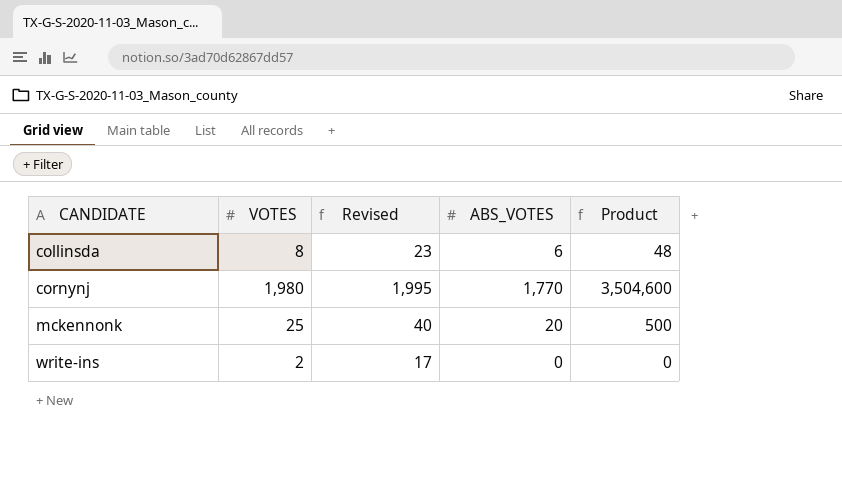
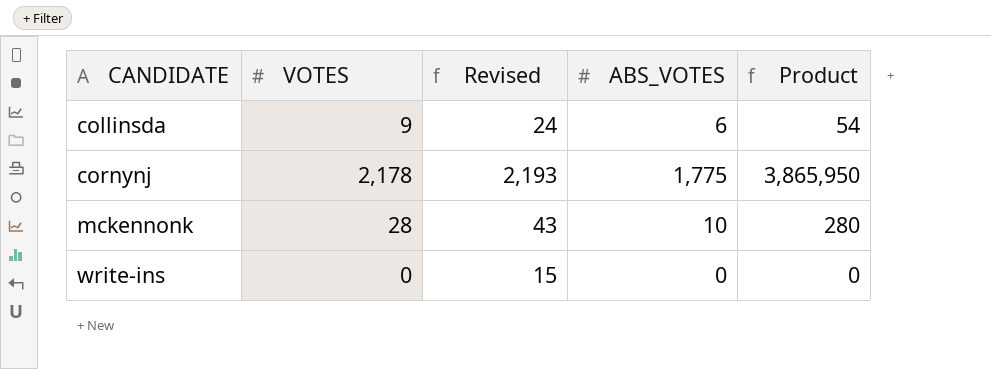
collinsda | VOTES: 8 -> 9
collinsda | Revised: 23 -> 24
collinsda | Product: 48 -> 54
cornynj | VOTES: 1,980 -> 2,178
cornynj | Revised: 1,995 -> 2,193
cornynj | ABS_VOTES: 1,770 -> 1,775
cornynj | Product: 3,504,600 -> 3,865,950
mckennonk | VOTES: 25 -> 28
mckennonk | Revised: 40 -> 43
mckennonk | ABS_VOTES: 20 -> 10
mckennonk | Product: 500 -> 280
write-ins | VOTES: 2 -> 0
write-ins | Revised: 17 -> 15

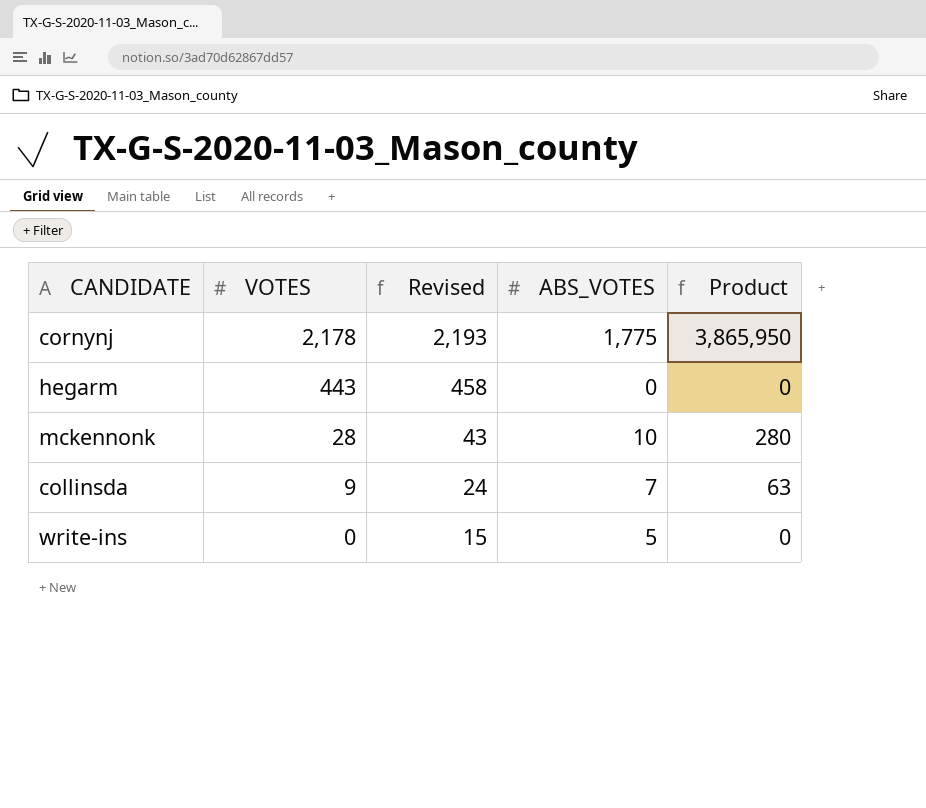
row order: CANDIDATE ascending -> VOTES descending
row hegarm: none -> 443 | 458 | 0 | 0
collinsda | ABS_VOTES: 6 -> 7
collinsda | Product: 54 -> 63
write-ins | ABS_VOTES: 0 -> 5

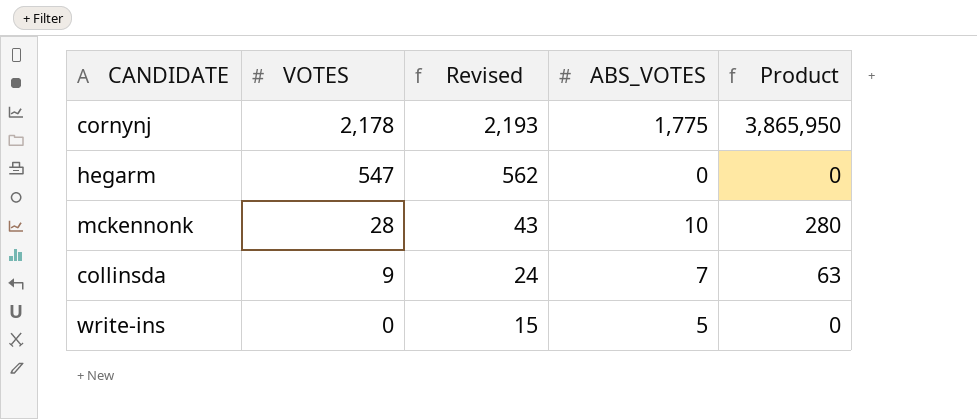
hegarm | VOTES: 443 -> 547
hegarm | Revised: 458 -> 562

